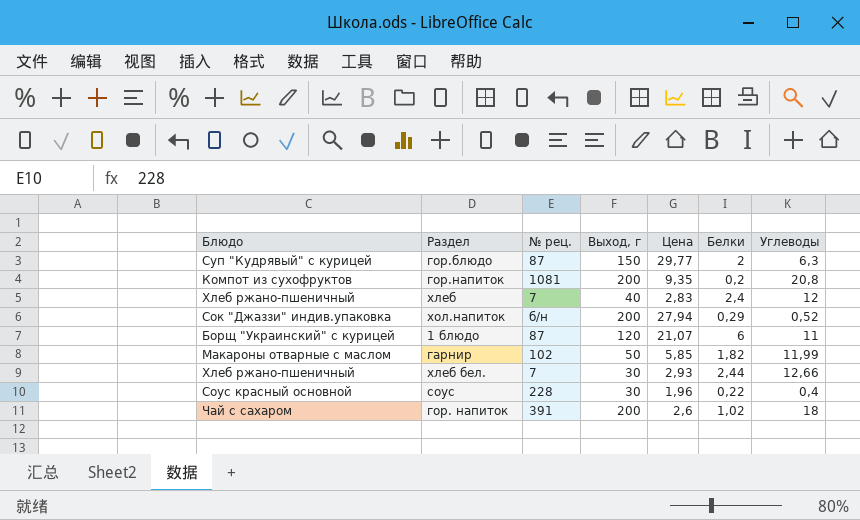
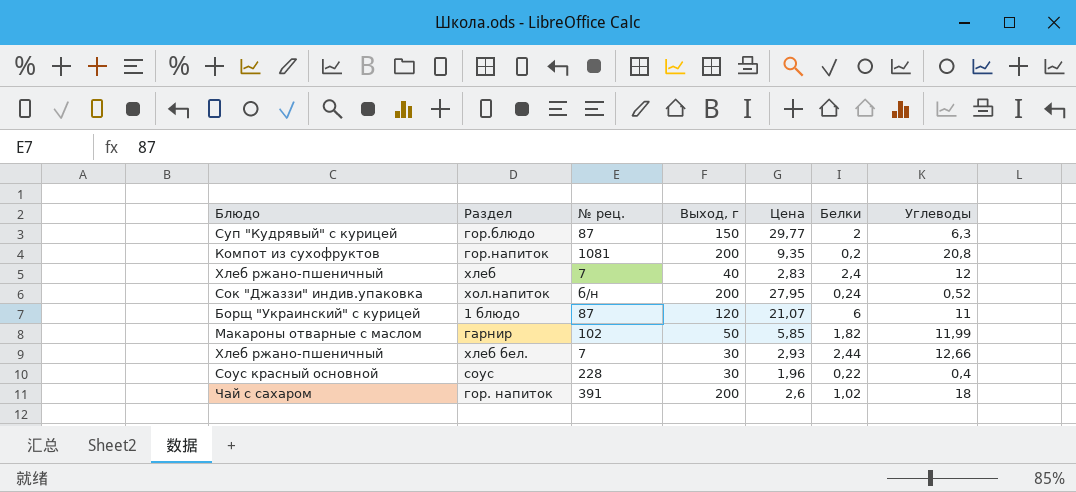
хол.напиток | Цена: 27,94 -> 27,95
хол.напиток | Белки: 0,29 -> 0,24

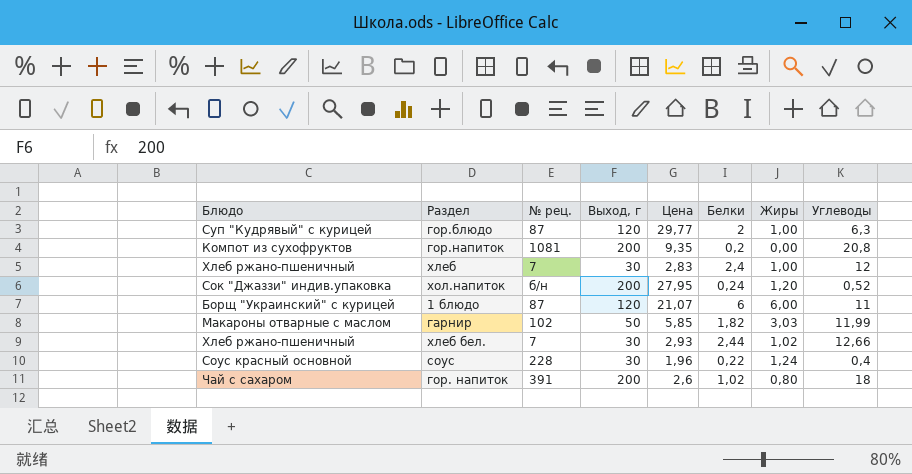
column Жиры | position: none -> 7
гор.блюдо | Выход, г: 150 -> 120
хлеб | Выход, г: 40 -> 30

